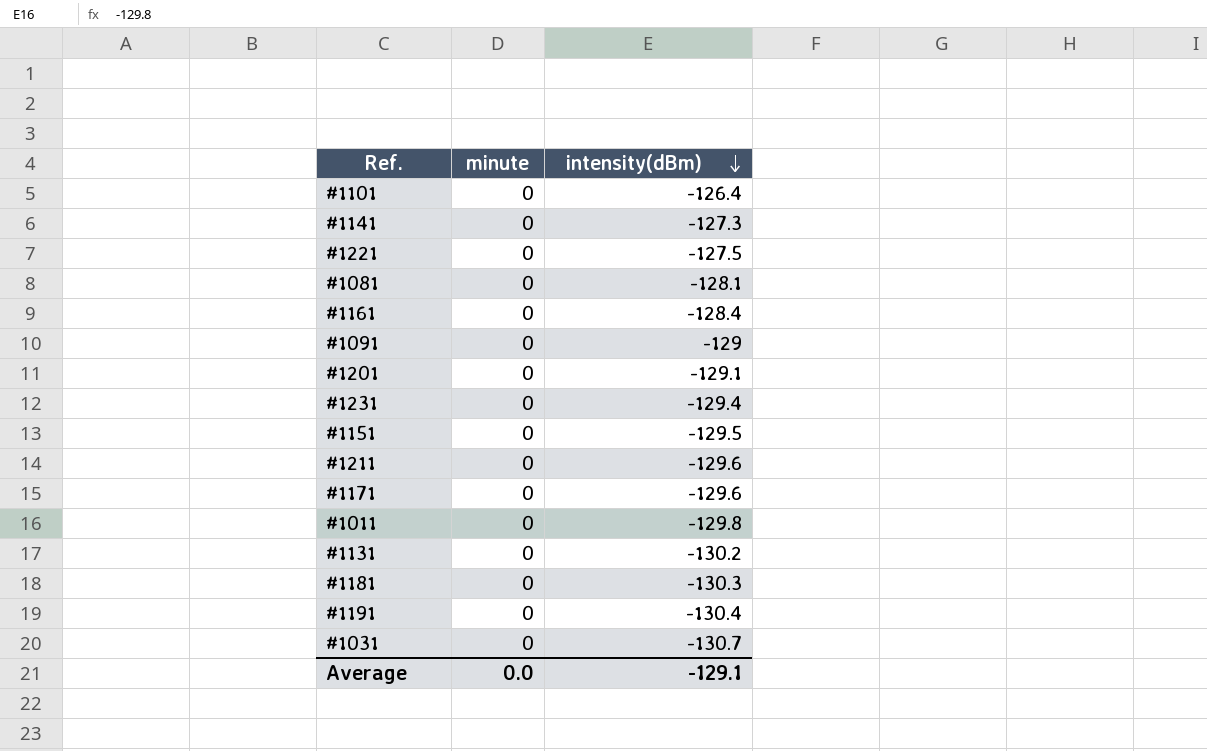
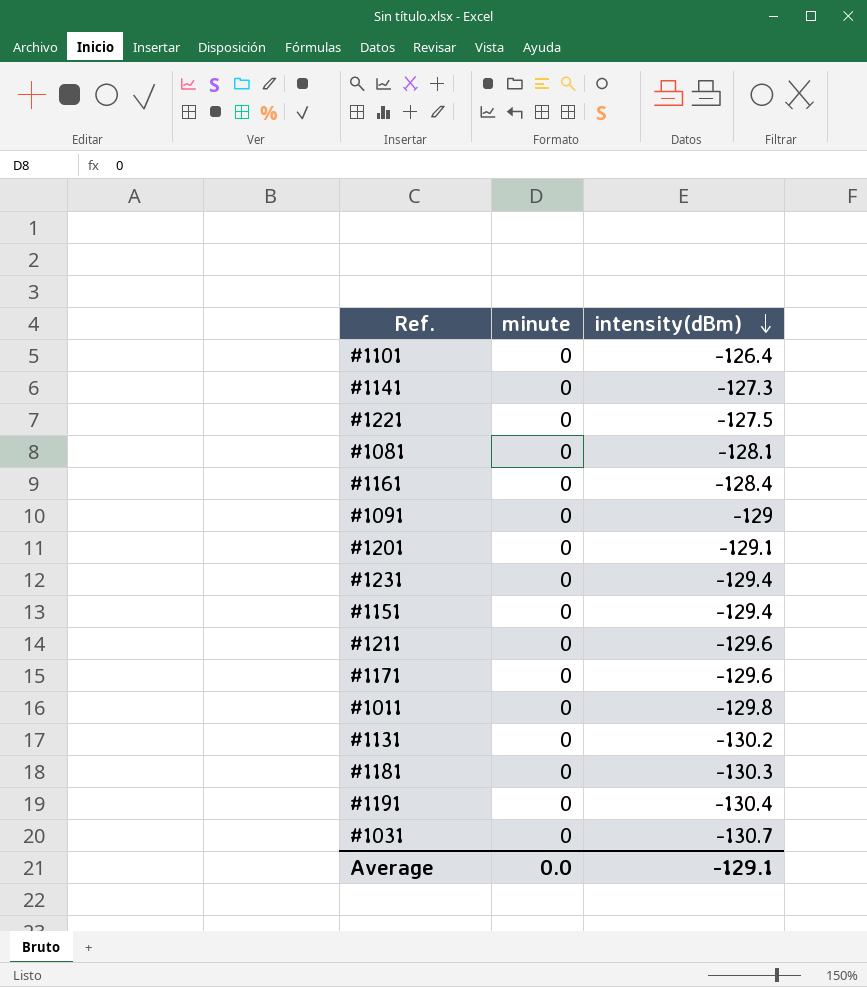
#1151 | intensity(dBm): -129.5 -> -129.4

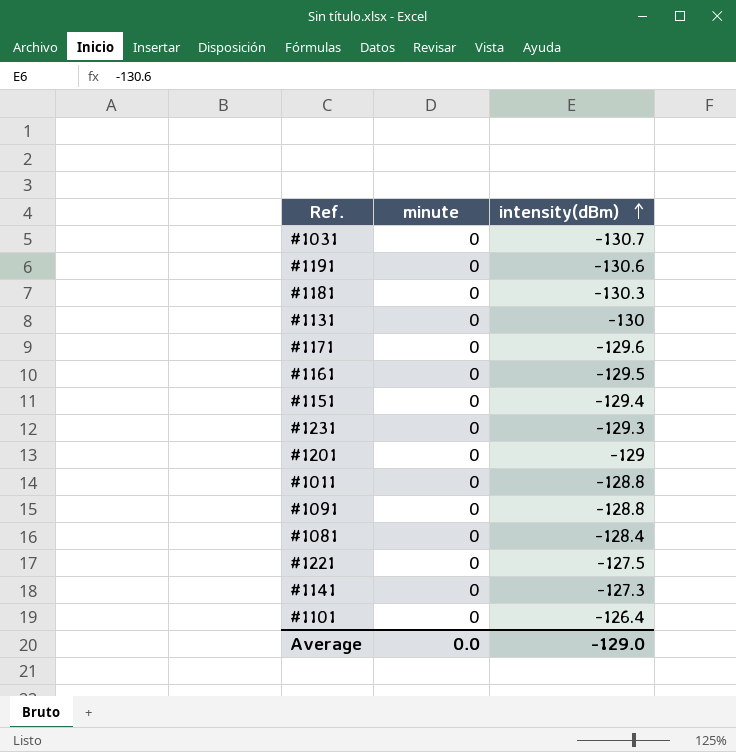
row order: intensity(dBm) descending -> intensity(dBm) ascending
row #1211: 0 | -129.6 -> none
#1191 | intensity(dBm): -130.4 -> -130.6
#1131 | intensity(dBm): -130.2 -> -130
#1161 | intensity(dBm): -128.4 -> -129.5
#1231 | intensity(dBm): -129.4 -> -129.3
#1201 | intensity(dBm): -129.1 -> -129
#1011 | intensity(dBm): -129.8 -> -128.8
#1091 | intensity(dBm): -129 -> -128.8
#1081 | intensity(dBm): -128.1 -> -128.4
Average | intensity(dBm): -129.1 -> -129.0

